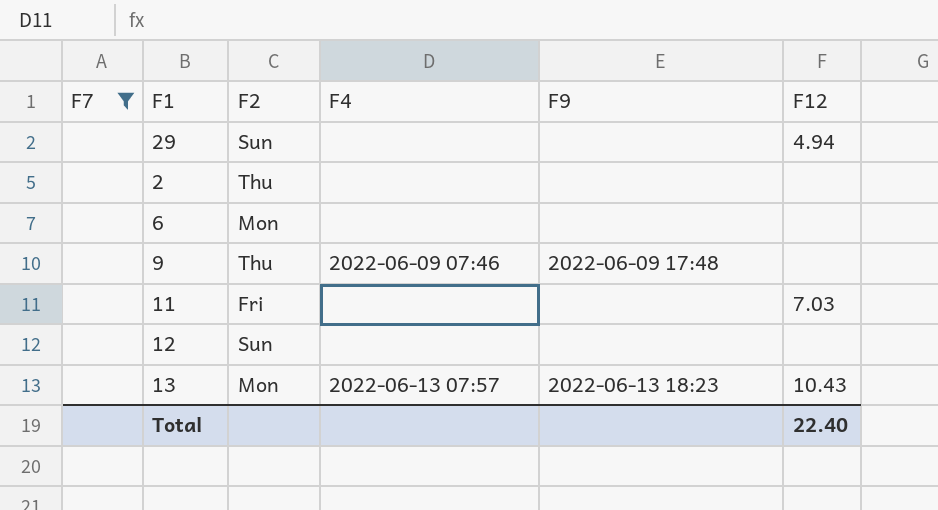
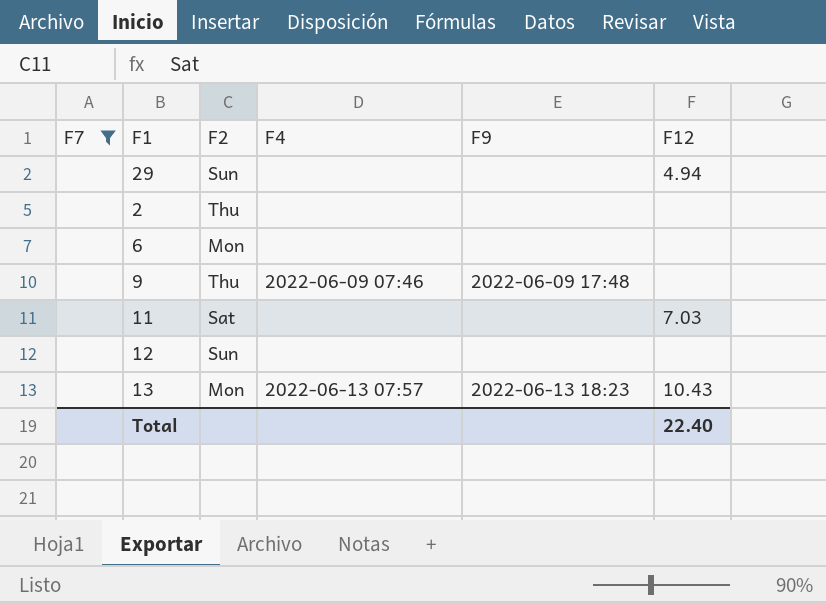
11 | F2: Fri -> Sat

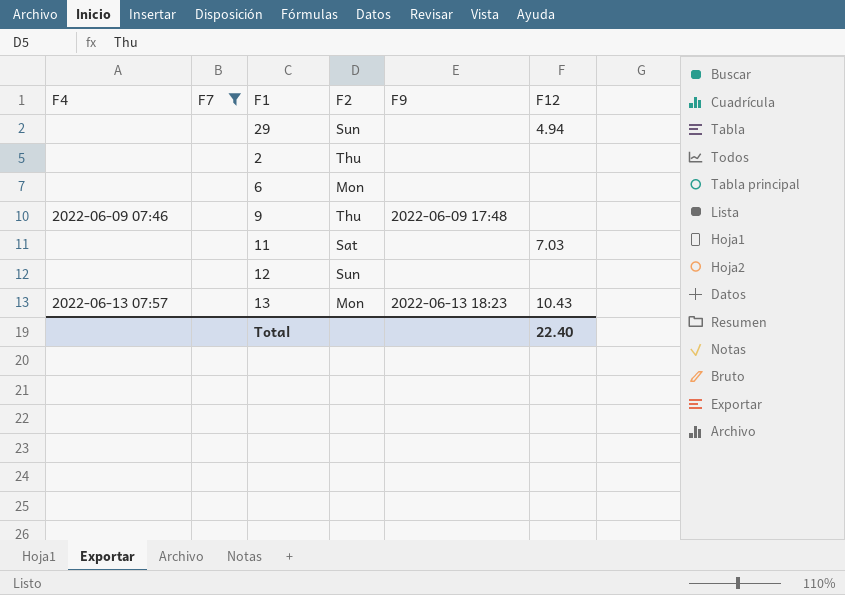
column F4 | position: 4 -> 1

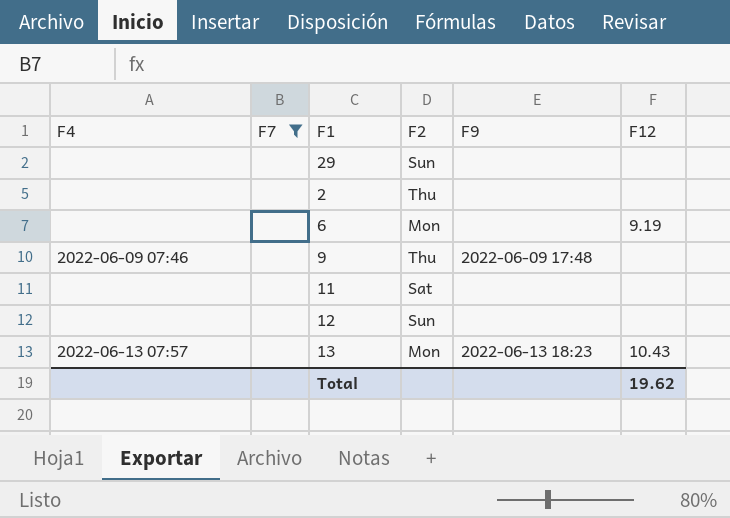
29 | F12: 4.94 -> none
6 | F12: none -> 9.19
11 | F12: 7.03 -> none
Total | F12: 22.40 -> 19.62

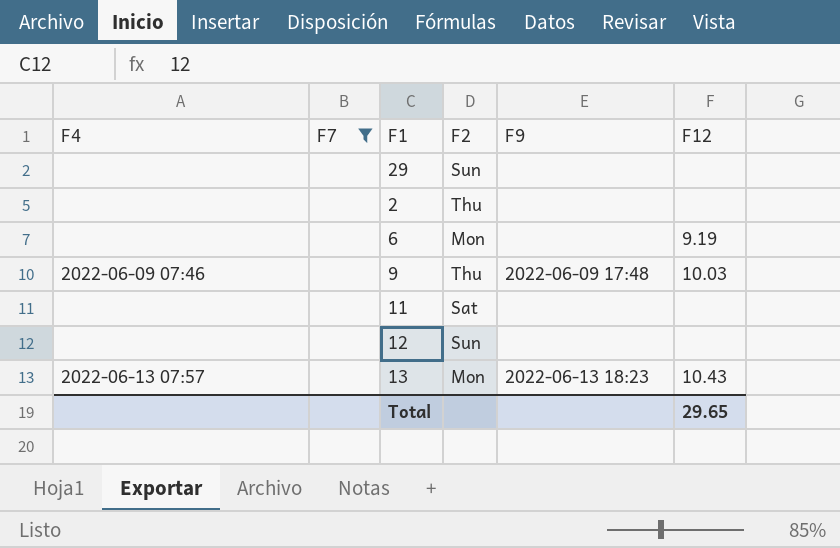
9 | F12: none -> 10.03
Total | F12: 19.62 -> 29.65

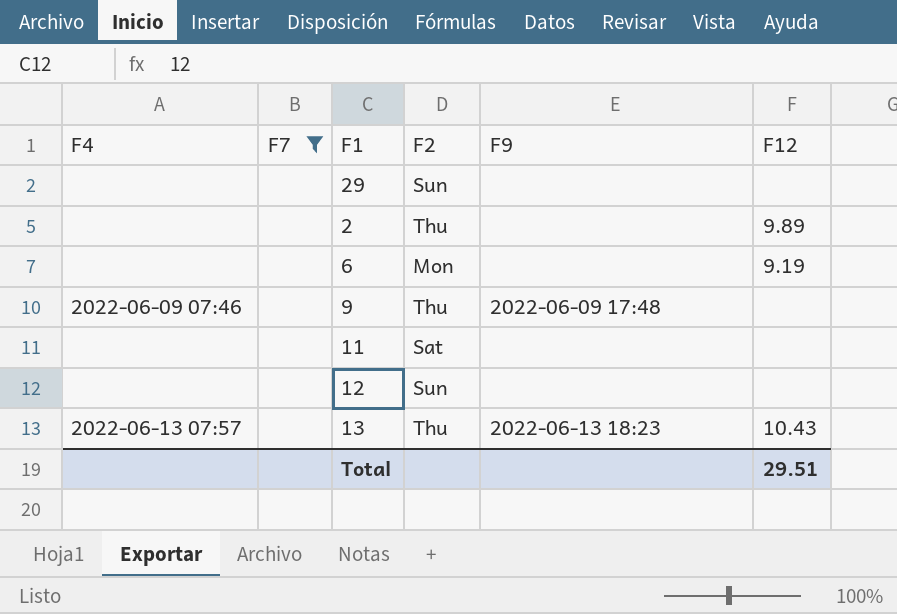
2 | F12: none -> 9.89
9 | F12: 10.03 -> none
13 | F2: Mon -> Thu
Total | F12: 29.65 -> 29.51

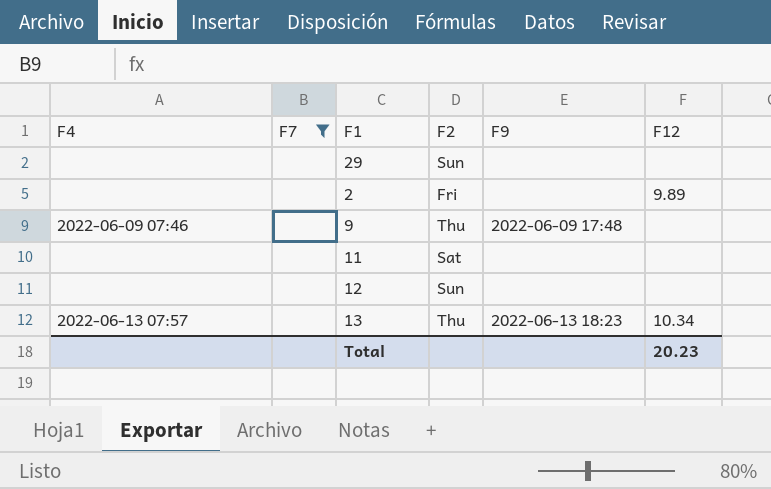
row 6: none | none | Mon | none | 9.19 -> none
2 | F2: Thu -> Fri
13 | F12: 10.43 -> 10.34
Total | F12: 29.51 -> 20.23

